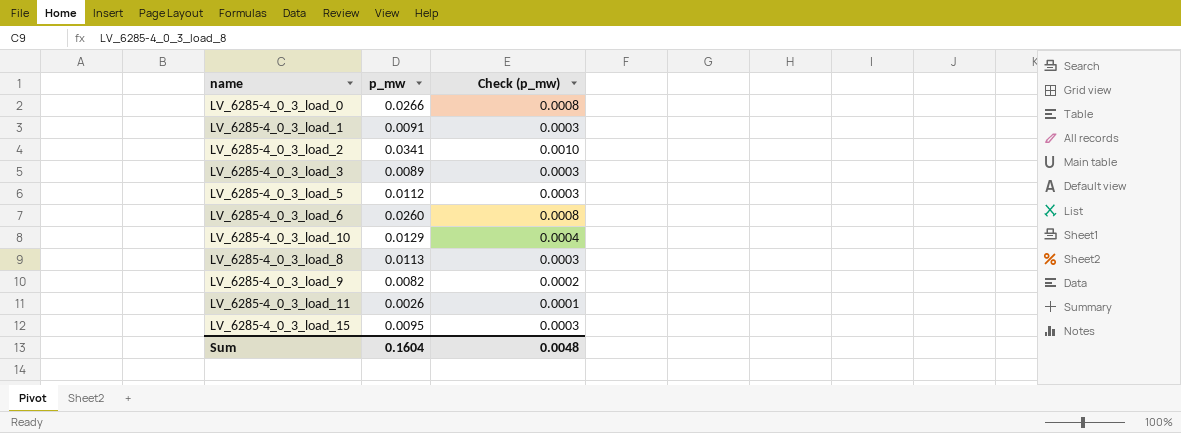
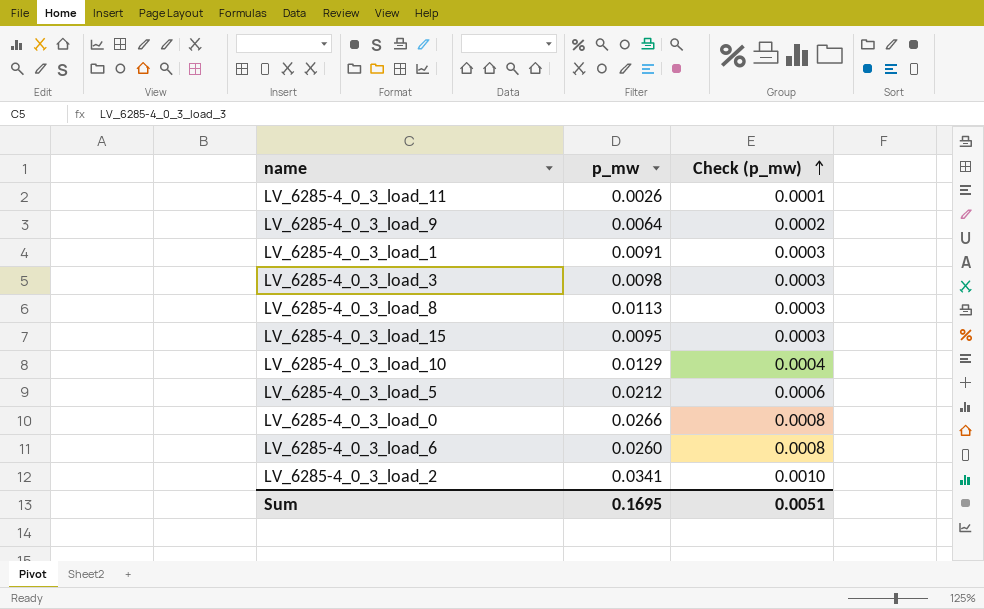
row order: none -> Check (p_mw) ascending
LV_6285-4_0_3_load_9 | p_mw: 0.0082 -> 0.0064
LV_6285-4_0_3_load_3 | p_mw: 0.0089 -> 0.0098
LV_6285-4_0_3_load_5 | p_mw: 0.0112 -> 0.0212
LV_6285-4_0_3_load_5 | Check (p_mw): 0.0003 -> 0.0006
Sum | p_mw: 0.1604 -> 0.1695
Sum | Check (p_mw): 0.0048 -> 0.0051

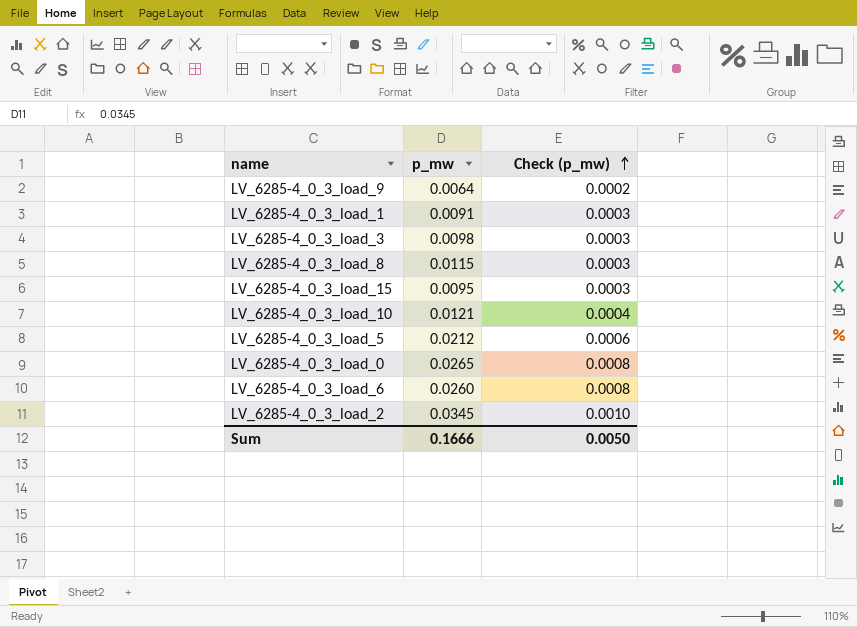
row LV_6285-4_0_3_load_11: 0.0026 | 0.0001 -> none
LV_6285-4_0_3_load_8 | p_mw: 0.0113 -> 0.0115
LV_6285-4_0_3_load_10 | p_mw: 0.0129 -> 0.0121
LV_6285-4_0_3_load_0 | p_mw: 0.0266 -> 0.0265
LV_6285-4_0_3_load_2 | p_mw: 0.0341 -> 0.0345
Sum | p_mw: 0.1695 -> 0.1666
Sum | Check (p_mw): 0.0051 -> 0.0050

